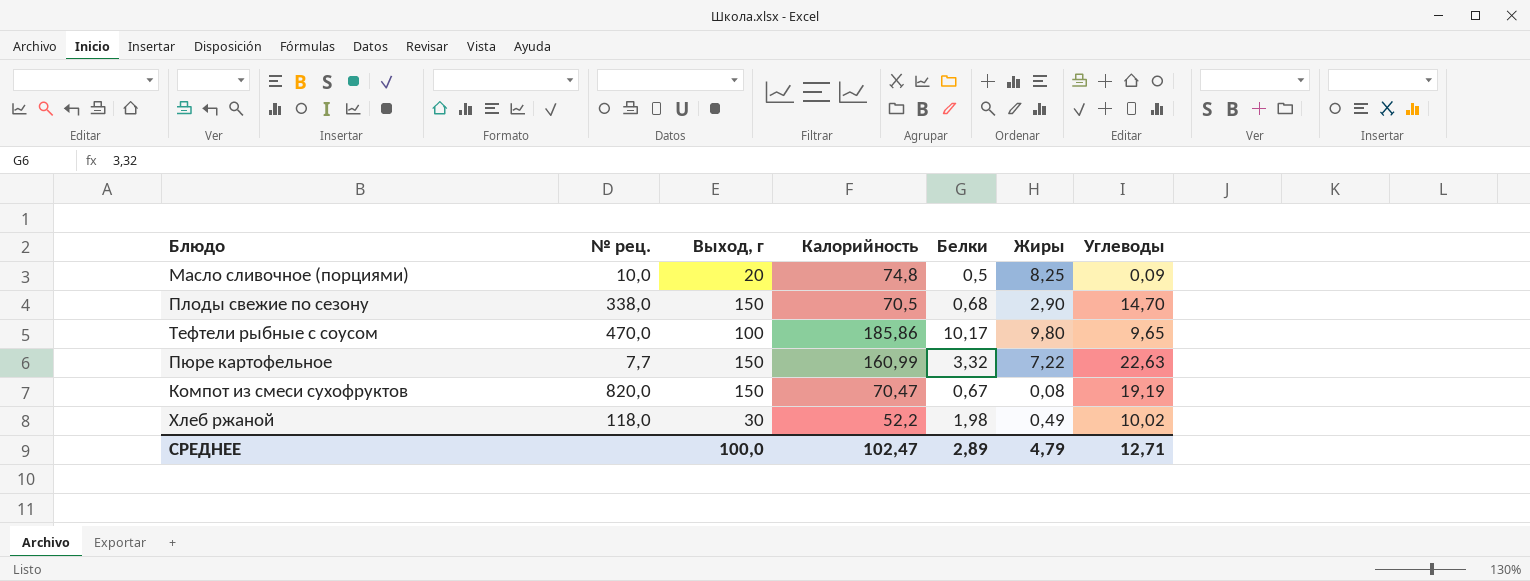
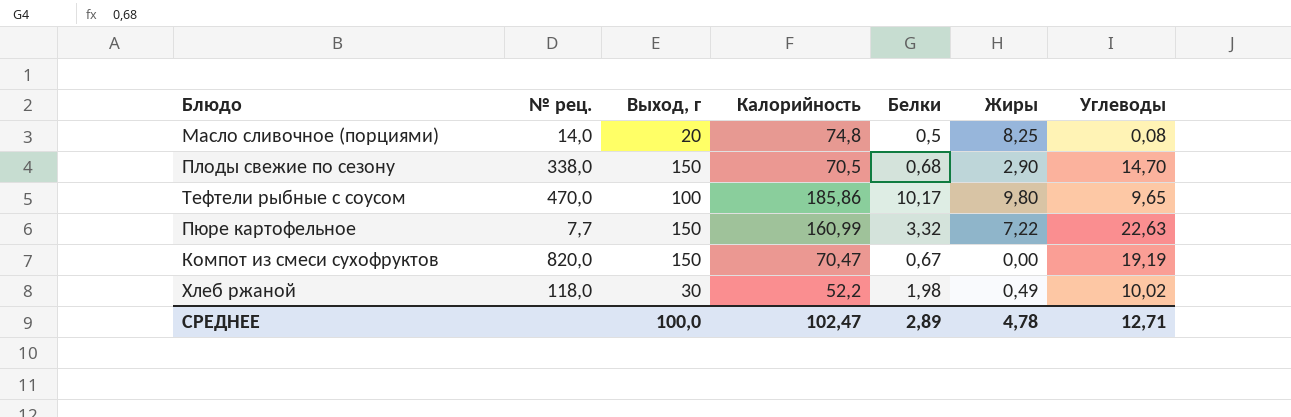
Масло сливочное (порциями) | № рец.: 10,0 -> 14,0
Масло сливочное (порциями) | Углеводы: 0,09 -> 0,08
Компот из смеси сухофруктов | Жиры: 0,08 -> 0,00
СРЕДНЕЕ | Жиры: 4,79 -> 4,78

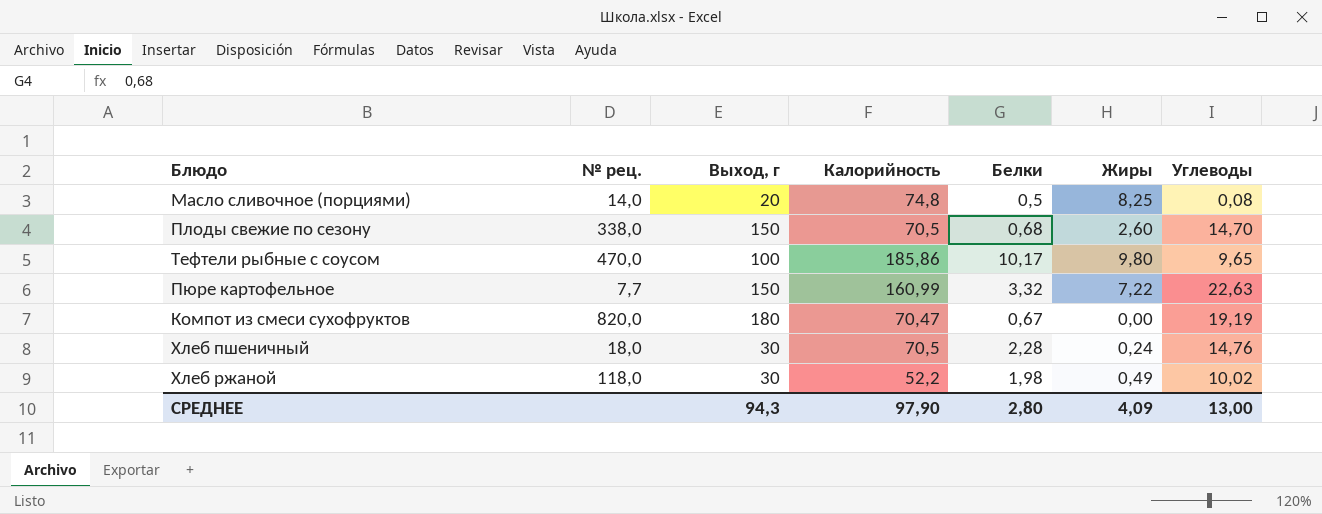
Плоды свежие по сезону | Жиры: 2,90 -> 2,60
Компот из смеси сухофруктов | Выход, г: 150 -> 180
row Хлеб пшеничный: none -> 18,0 | 30 | 70,5 | 2,28 | 0,24 | 14,76
СРЕДНЕЕ | Выход, г: 100,0 -> 94,3
СРЕДНЕЕ | Калорийность: 102,47 -> 97,90
СРЕДНЕЕ | Белки: 2,89 -> 2,80
СРЕДНЕЕ | Жиры: 4,78 -> 4,09
СРЕДНЕЕ | Углеводы: 12,71 -> 13,00

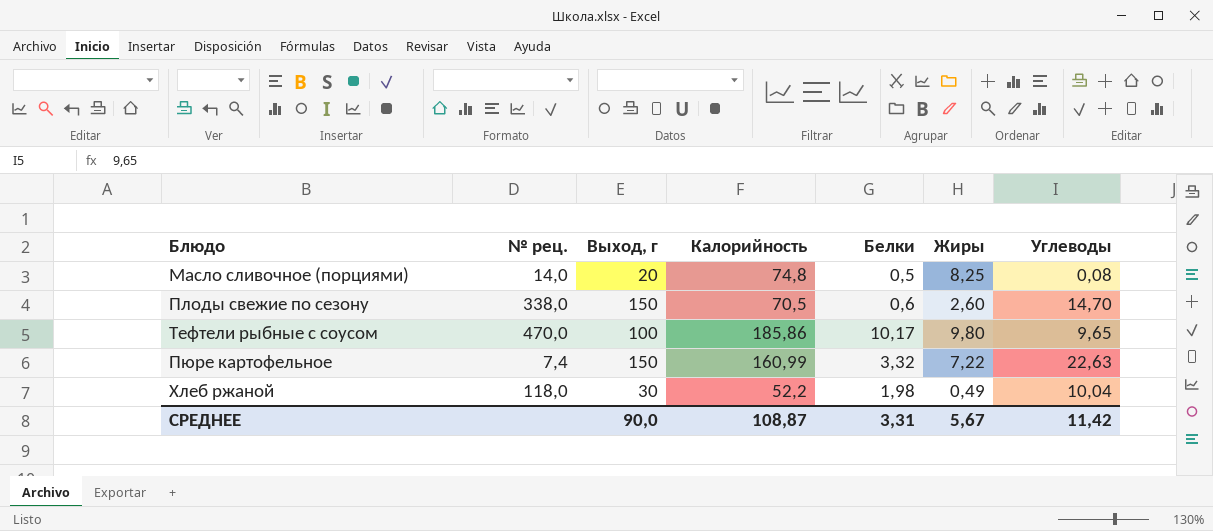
row Компот из смеси сухофруктов: 820,0 | 180 | 70,47 | 0,67 | 0,00 | 19,19 -> none
row Хлеб пшеничный: 18,0 | 30 | 70,5 | 2,28 | 0,24 | 14,76 -> none
Плоды свежие по сезону | Белки: 0,68 -> 0,6
Пюре картофельное | № рец.: 7,7 -> 7,4
Хлеб ржаной | Углеводы: 10,02 -> 10,04
СРЕДНЕЕ | Выход, г: 94,3 -> 90,0
СРЕДНЕЕ | Калорийность: 97,90 -> 108,87
СРЕДНЕЕ | Белки: 2,80 -> 3,31
СРЕДНЕЕ | Жиры: 4,09 -> 5,67
СРЕДНЕЕ | Углеводы: 13,00 -> 11,42

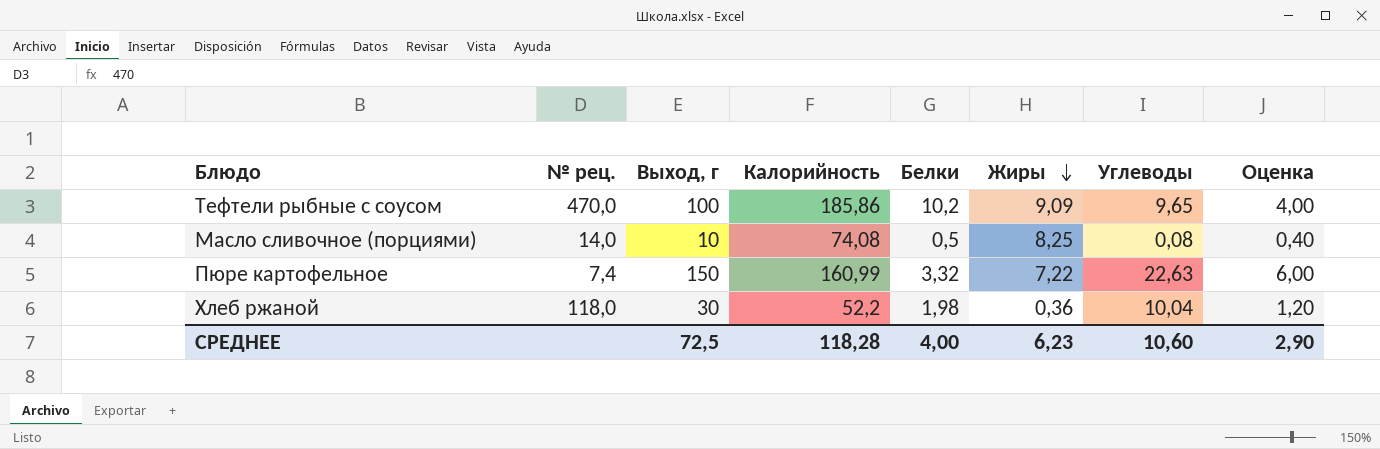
row order: none -> Жиры descending
column Оценка | formula: none -> [Выход, г] * 0,04
row Плоды свежие по сезону: 338,0 | 150 | 70,5 | 0,6 | 2,60 | 14,70 -> none
Тефтели рыбные с соусом | Белки: 10,17 -> 10,2
Тефтели рыбные с соусом | Жиры: 9,80 -> 9,09
Масло сливочное (порциями) | Выход, г: 20 -> 10
Масло сливочное (порциями) | Калорийность: 74,8 -> 74,08
Хлеб ржаной | Жиры: 0,49 -> 0,36
СРЕДНЕЕ | Выход, г: 90,0 -> 72,5
СРЕДНЕЕ | Калорийность: 108,87 -> 118,28
СРЕДНЕЕ | Белки: 3,31 -> 4,00
СРЕДНЕЕ | Жиры: 5,67 -> 6,23
СРЕДНЕЕ | Углеводы: 11,42 -> 10,60

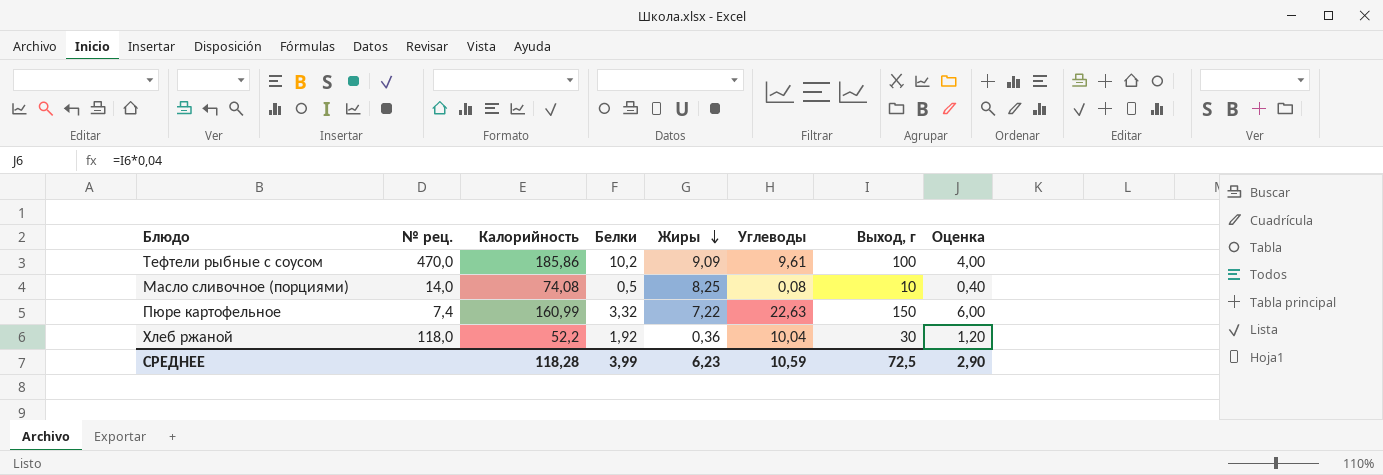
column Выход, г | position: 3 -> 7
Тефтели рыбные с соусом | Углеводы: 9,65 -> 9,61
Хлеб ржаной | Белки: 1,98 -> 1,92
СРЕДНЕЕ | Белки: 4,00 -> 3,99
СРЕДНЕЕ | Углеводы: 10,60 -> 10,59

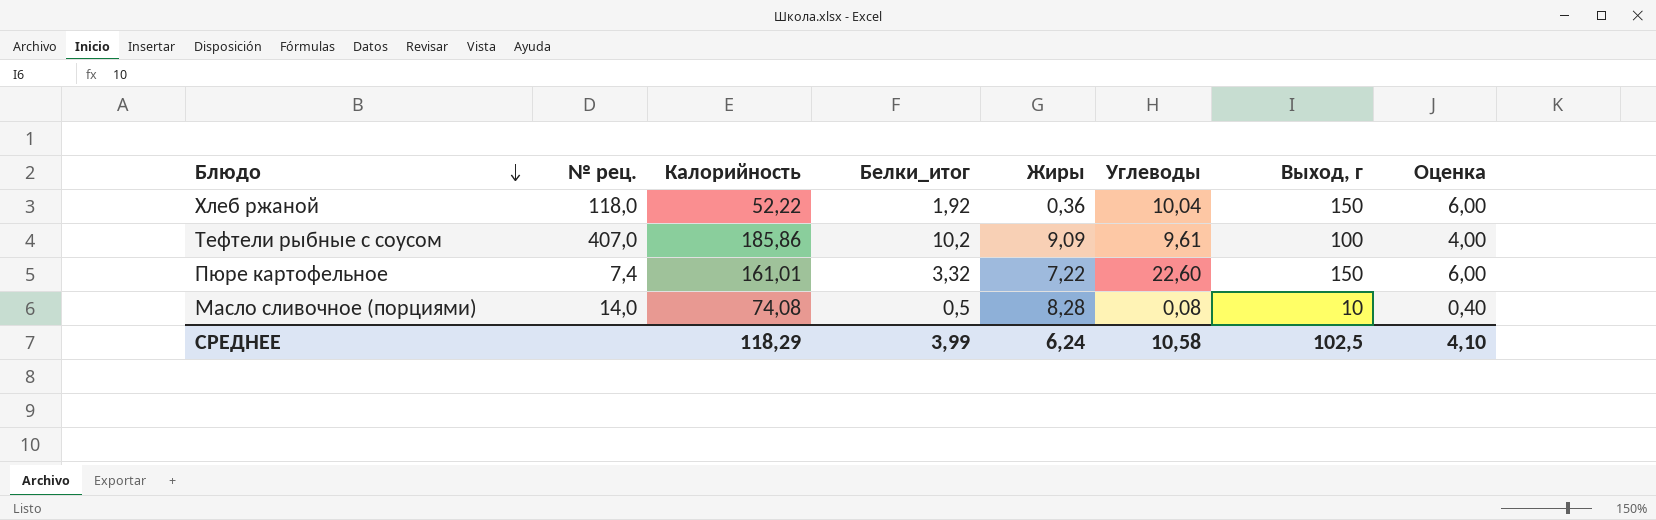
row order: Жиры descending -> Блюдо descending
column name: Белки -> Белки_итог
Хлеб ржаной | Калорийность: 52,2 -> 52,22
Хлеб ржаной | Выход, г: 30 -> 150
Хлеб ржаной | Оценка: 1,20 -> 6,00
Тефтели рыбные с соусом | № рец.: 470,0 -> 407,0
Пюре картофельное | Калорийность: 160,99 -> 161,01
Пюре картофельное | Углеводы: 22,63 -> 22,60
Масло сливочное (порциями) | Жиры: 8,25 -> 8,28
СРЕДНЕЕ | Калорийность: 118,28 -> 118,29
СРЕДНЕЕ | Жиры: 6,23 -> 6,24
СРЕДНЕЕ | Углеводы: 10,59 -> 10,58
СРЕДНЕЕ | Выход, г: 72,5 -> 102,5
СРЕДНЕЕ | Оценка: 2,90 -> 4,10

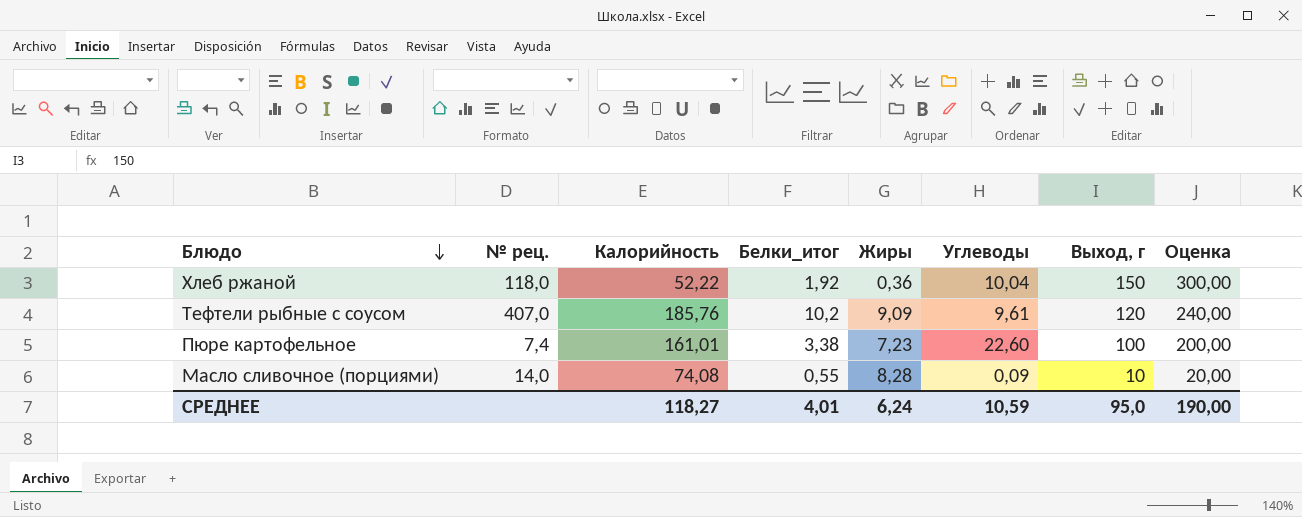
column Оценка | formula: [Выход, г] * 0,04 -> [Выход, г] * 2
Тефтели рыбные с соусом | Калорийность: 185,86 -> 185,76
Тефтели рыбные с соусом | Выход, г: 100 -> 120
Пюре картофельное | Белки_итог: 3,32 -> 3,38
Пюре картофельное | Жиры: 7,22 -> 7,23
Пюре картофельное | Выход, г: 150 -> 100
Масло сливочное (порциями) | Белки_итог: 0,5 -> 0,55
Масло сливочное (порциями) | Углеводы: 0,08 -> 0,09
СРЕДНЕЕ | Калорийность: 118,29 -> 118,27
СРЕДНЕЕ | Белки_итог: 3,99 -> 4,01
СРЕДНЕЕ | Углеводы: 10,58 -> 10,59
СРЕДНЕЕ | Выход, г: 102,5 -> 95,0
СРЕДНЕЕ | Оценка: 4,10 -> 190,00

